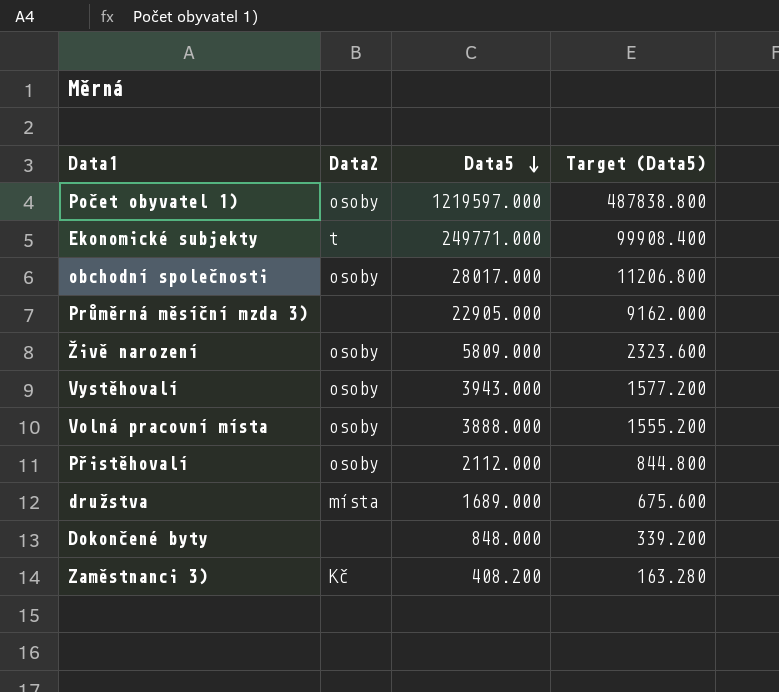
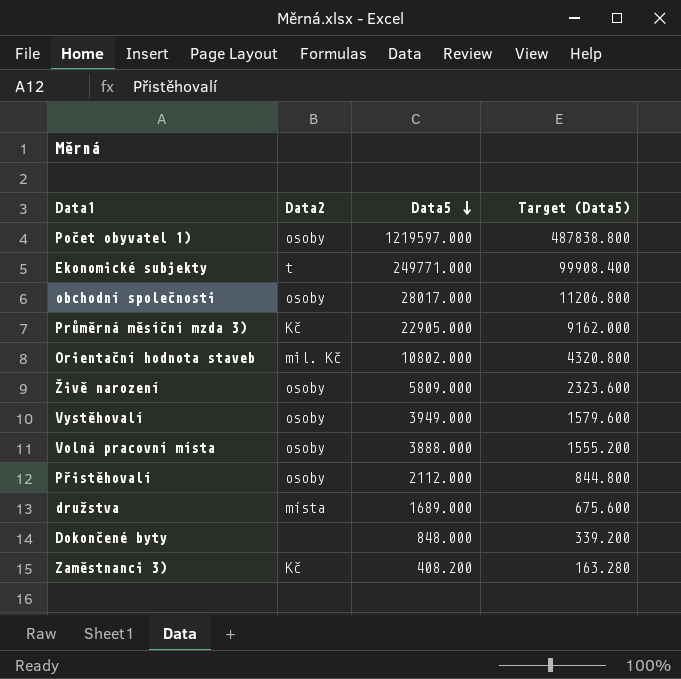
Průměrná měsíční mzda 3) | Data2: none -> Kč
row Orientační hodnota staveb: none -> mil. Kč | 10802.000 | 4320.800
Vystěhovalí | Data5: 3943.000 -> 3949.000
Vystěhovalí | Target (Data5): 1577.200 -> 1579.600

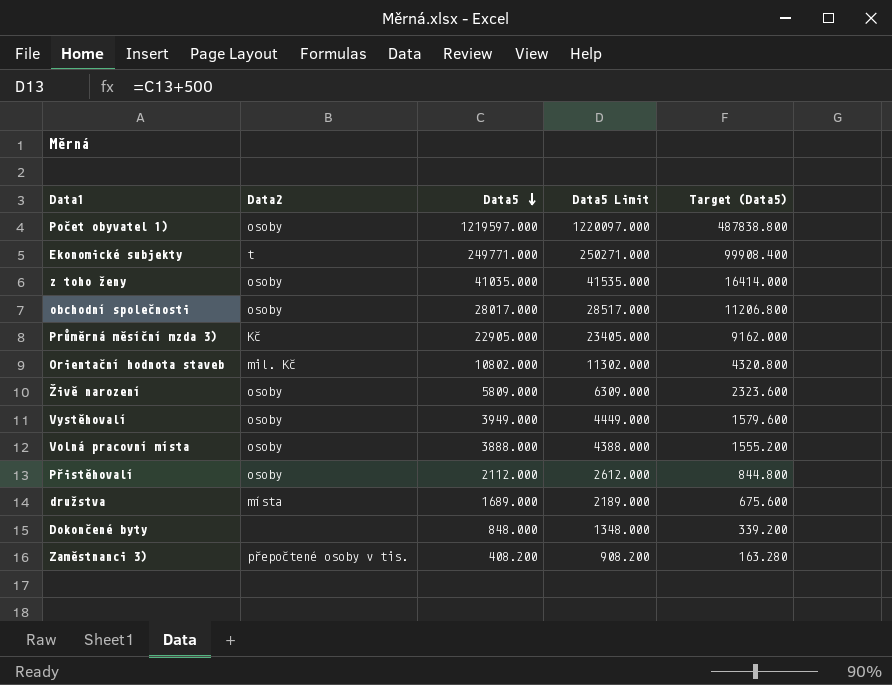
column Data5 Limit | formula: none -> [Data5] + 500
row z toho ženy: none -> osoby | 41035.000 | 41535.000 | 16414.000
Zaměstnanci 3) | Data2: Kč -> přepočtené osoby v tis.

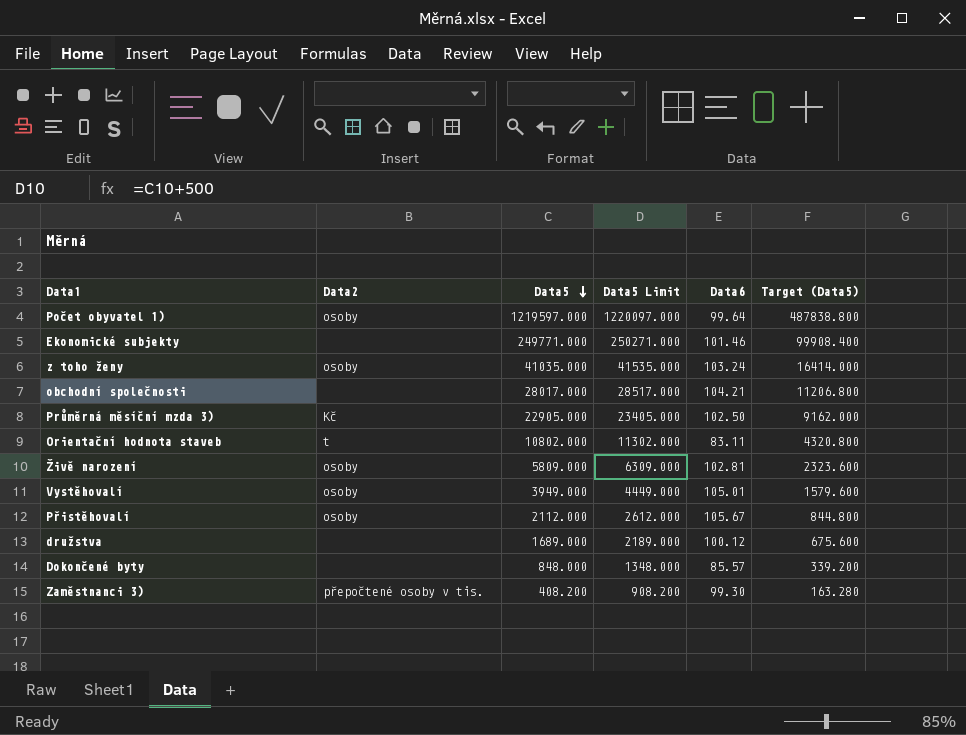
column Data6 | position: none -> 5
row Volná pracovní místa: osoby | 3888.000 | 4388.000 | 1555.200 -> none
Ekonomické subjekty | Data2: t -> none
obchodní společnosti | Data2: osoby -> none
Orientační hodnota staveb | Data2: mil. Kč -> t
družstva | Data2: místa -> none

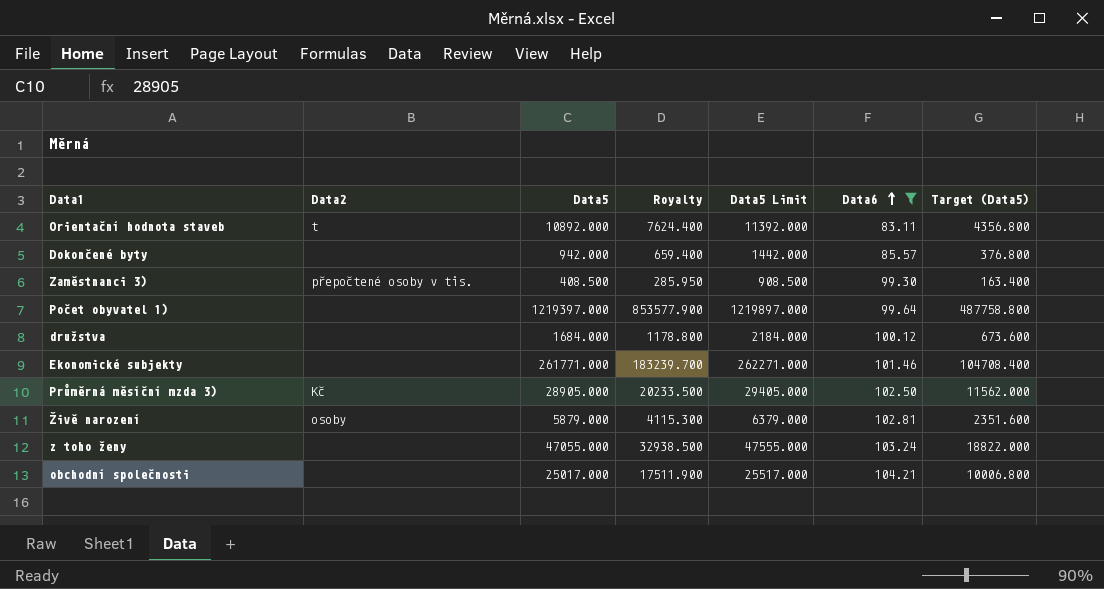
filter: none -> Data6 <= 104.21
row order: Data5 descending -> Data6 ascending
column Royalty | formula: none -> [Data5] * 0.7
Orientační hodnota staveb | Data5: 10802.000 -> 10892.000
Orientační hodnota staveb | Data5 Limit: 11302.000 -> 11392.000
Orientační hodnota staveb | Target (Data5): 4320.800 -> 4356.800
Dokončené byty | Data5: 848.000 -> 942.000
Dokončené byty | Data5 Limit: 1348.000 -> 1442.000
Dokončené byty | Target (Data5): 339.200 -> 376.800
Zaměstnanci 3) | Data5: 408.200 -> 408.500
Zaměstnanci 3) | Data5 Limit: 908.200 -> 908.500
Zaměstnanci 3) | Target (Data5): 163.280 -> 163.400
Počet obyvatel 1) | Data2: osoby -> none
Počet obyvatel 1) | Data5: 1219597.000 -> 1219397.000
Počet obyvatel 1) | Data5 Limit: 1220097.000 -> 1219897.000
Počet obyvatel 1) | Target (Data5): 487838.800 -> 487758.800
družstva | Data5: 1689.000 -> 1684.000
družstva | Data5 Limit: 2189.000 -> 2184.000
družstva | Target (Data5): 675.600 -> 673.600
Ekonomické subjekty | Data5: 249771.000 -> 261771.000
Ekonomické subjekty | Data5 Limit: 250271.000 -> 262271.000
Ekonomické subjekty | Target (Data5): 99908.400 -> 104708.400
Průměrná měsíční mzda 3) | Data5: 22905.000 -> 28905.000
Průměrná měsíční mzda 3) | Data5 Limit: 23405.000 -> 29405.000
Průměrná měsíční mzda 3) | Target (Data5): 9162.000 -> 11562.000
Živě narození | Data5: 5809.000 -> 5879.000
Živě narození | Data5 Limit: 6309.000 -> 6379.000
Živě narození | Target (Data5): 2323.600 -> 2351.600
z toho ženy | Data2: osoby -> none
z toho ženy | Data5: 41035.000 -> 47055.000
z toho ženy | Data5 Limit: 41535.000 -> 47555.000
z toho ženy | Target (Data5): 16414.000 -> 18822.000
obchodní společnosti | Data5: 28017.000 -> 25017.000
obchodní společnosti | Data5 Limit: 28517.000 -> 25517.000
obchodní společnosti | Target (Data5): 11206.800 -> 10006.800

